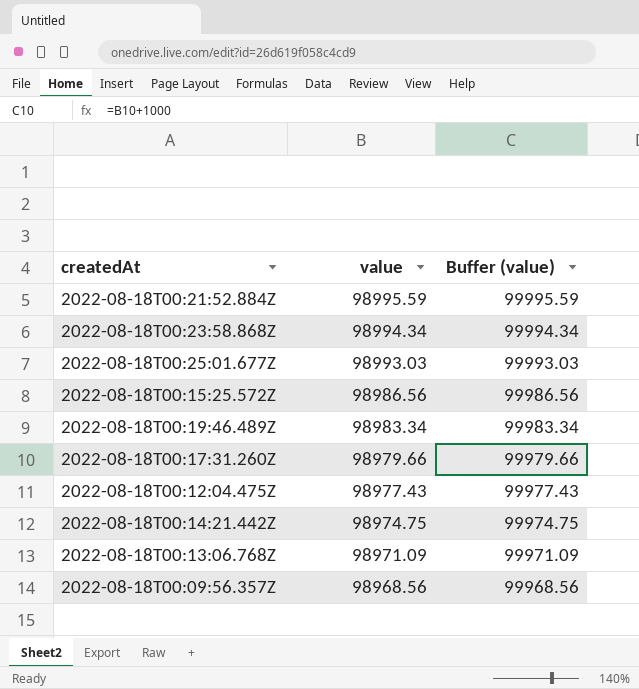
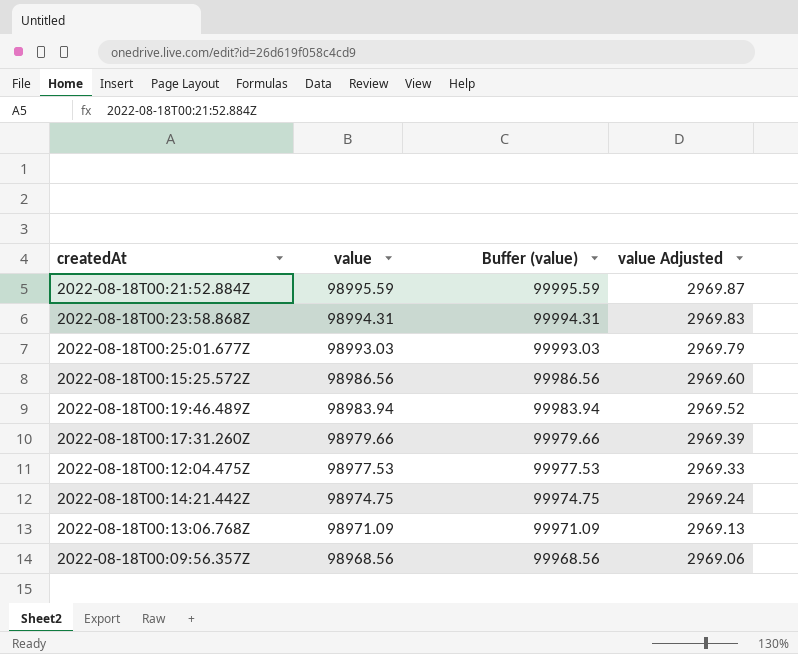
column value Adjusted | formula: none -> [value] * 0.03
2022-08-18T00:23:58.868Z | value: 98994.34 -> 98994.31
2022-08-18T00:23:58.868Z | Buffer (value): 99994.34 -> 99994.31
2022-08-18T00:19:46.489Z | value: 98983.34 -> 98983.94
2022-08-18T00:19:46.489Z | Buffer (value): 99983.34 -> 99983.94
2022-08-18T00:12:04.475Z | value: 98977.43 -> 98977.53
2022-08-18T00:12:04.475Z | Buffer (value): 99977.43 -> 99977.53

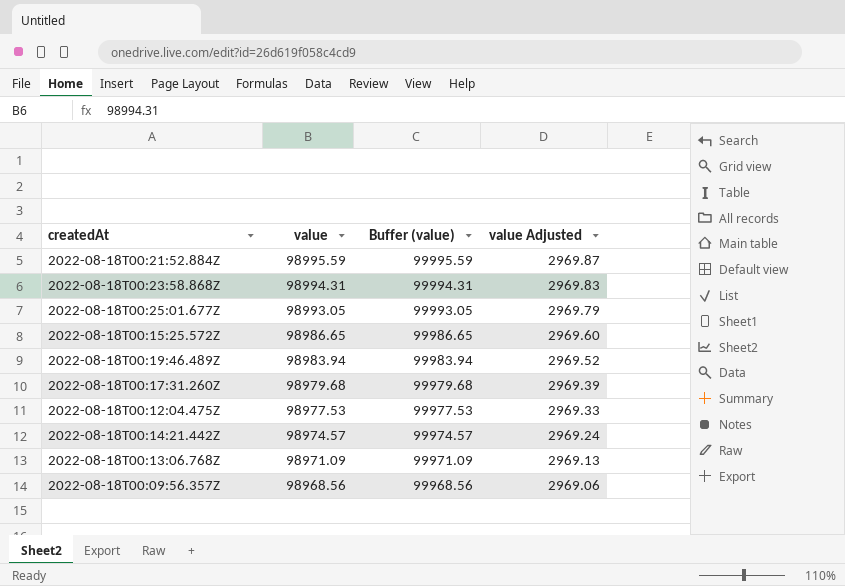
2022-08-18T00:25:01.677Z | value: 98993.03 -> 98993.05
2022-08-18T00:25:01.677Z | Buffer (value): 99993.03 -> 99993.05
2022-08-18T00:15:25.572Z | value: 98986.56 -> 98986.65
2022-08-18T00:15:25.572Z | Buffer (value): 99986.56 -> 99986.65
2022-08-18T00:17:31.260Z | value: 98979.66 -> 98979.68
2022-08-18T00:17:31.260Z | Buffer (value): 99979.66 -> 99979.68
2022-08-18T00:14:21.442Z | value: 98974.75 -> 98974.57
2022-08-18T00:14:21.442Z | Buffer (value): 99974.75 -> 99974.57

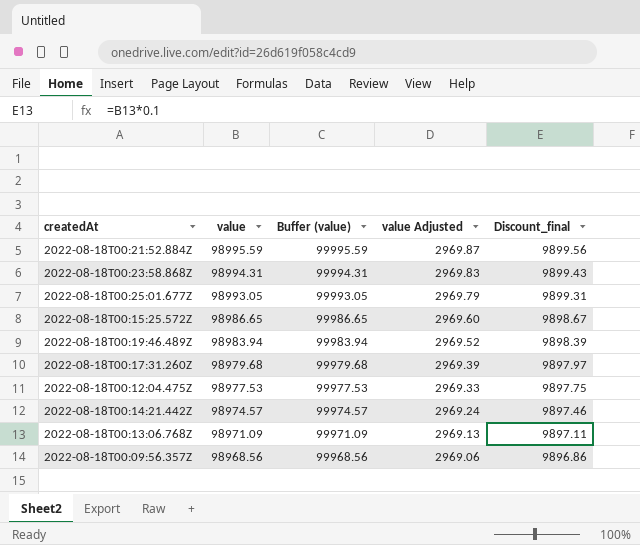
column Discount_final | formula: none -> [value] * 0.1

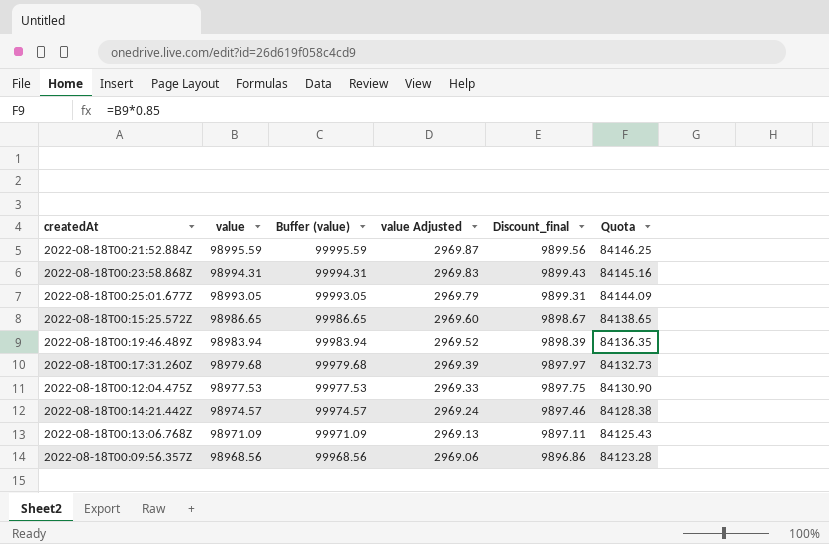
column Quota | formula: none -> [value] * 0.85

